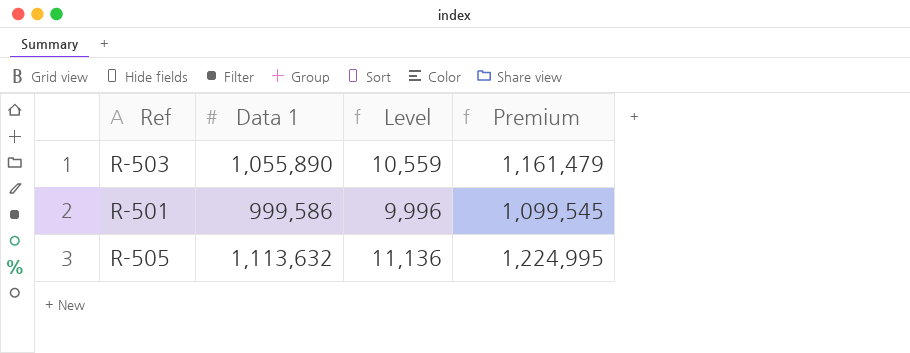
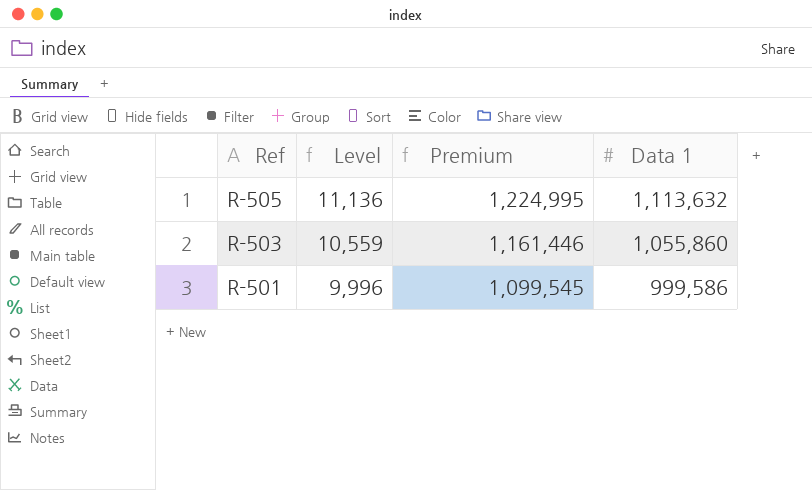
row order: none -> Ref descending
column Data 1 | position: 2 -> 4
R-503 | Premium: 1,161,479 -> 1,161,446
R-503 | Data 1: 1,055,890 -> 1,055,860

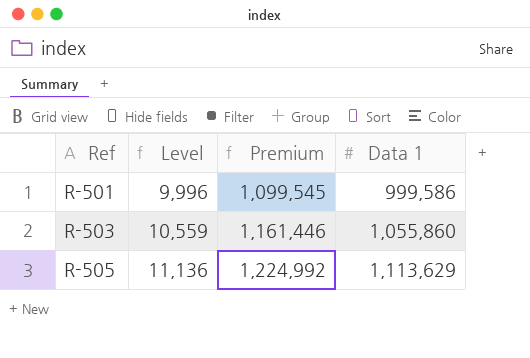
row order: Ref descending -> Ref ascending
R-505 | Premium: 1,224,995 -> 1,224,992
R-505 | Data 1: 1,113,632 -> 1,113,629

